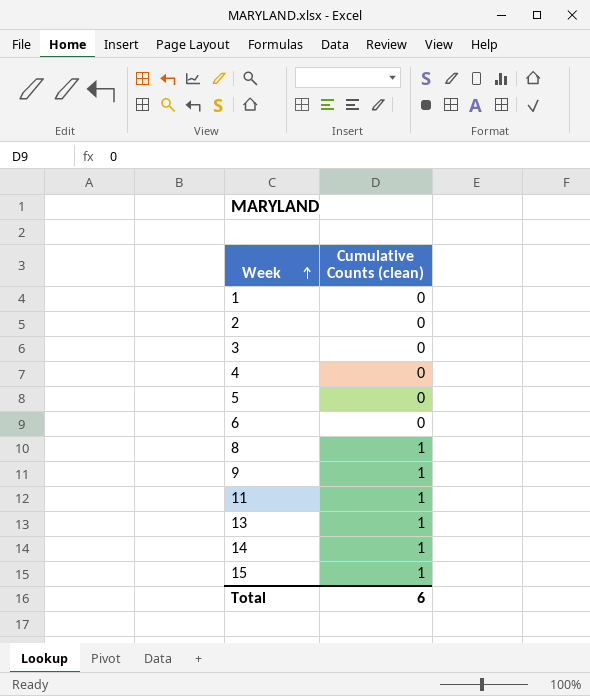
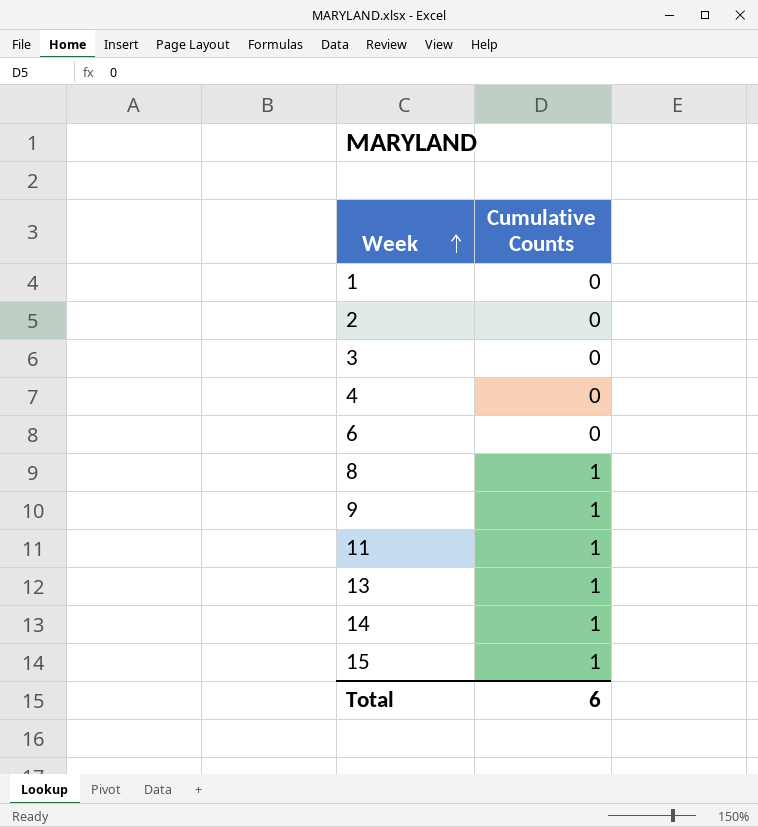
column name: Cumulative Counts (clean) -> Cumulative Counts
row 5: 0 -> none

